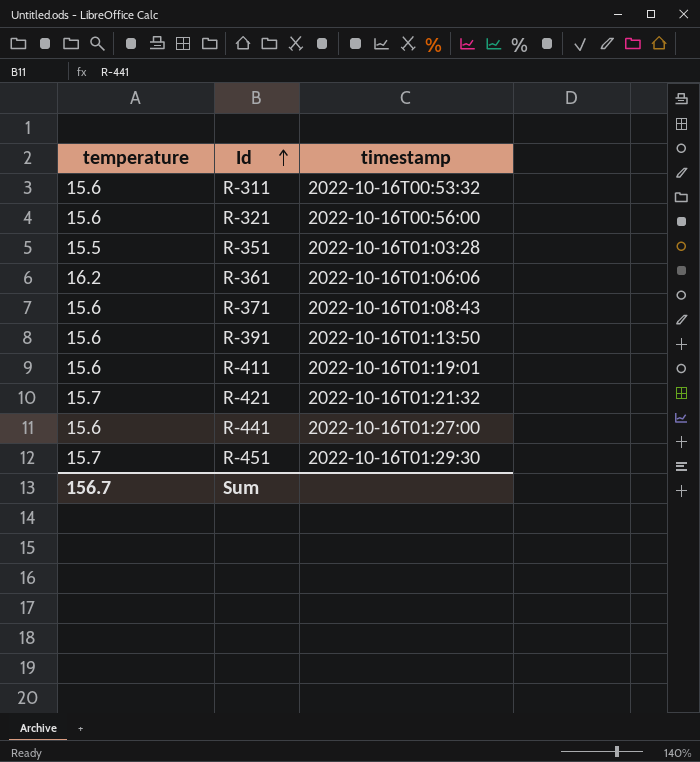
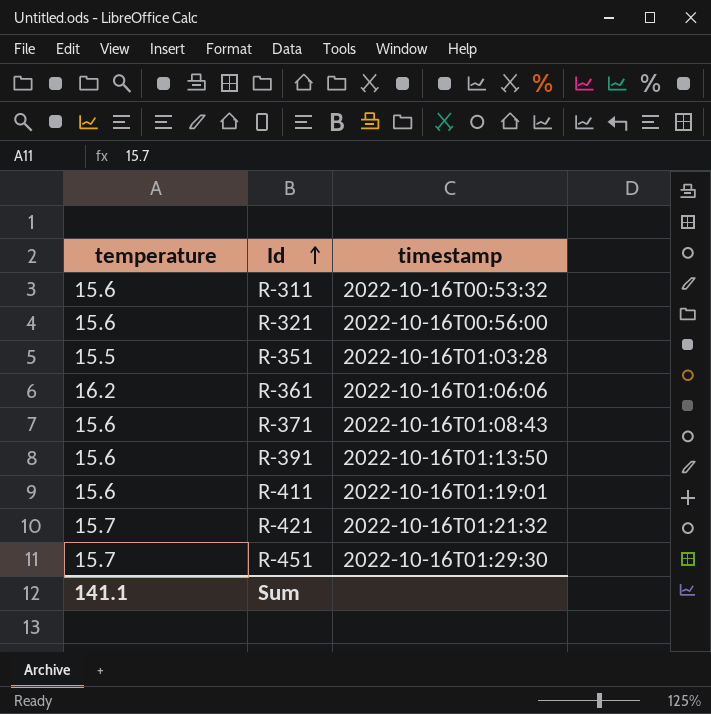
row R-441: 15.6 | 2022-10-16T01:27:00 -> none
Sum | temperature: 156.7 -> 141.1

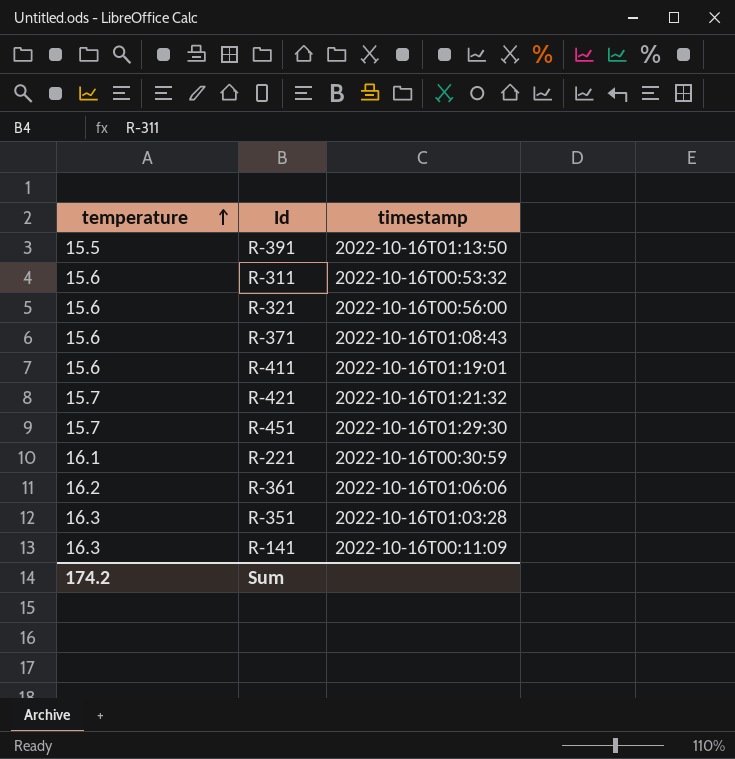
row order: Id ascending -> temperature ascending
R-391 | temperature: 15.6 -> 15.5
row R-221: none -> 16.1 | 2022-10-16T00:30:59
R-351 | temperature: 15.5 -> 16.3
row R-141: none -> 16.3 | 2022-10-16T00:11:09
Sum | temperature: 141.1 -> 174.2

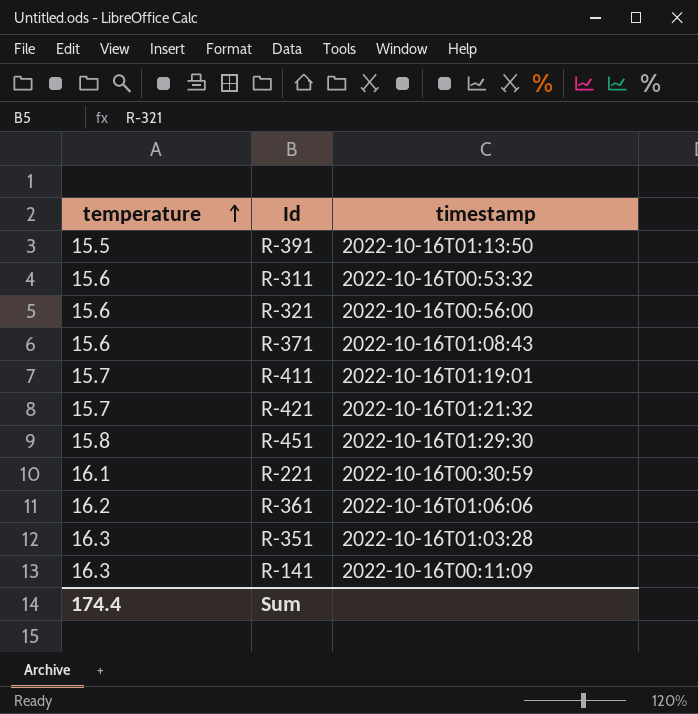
R-411 | temperature: 15.6 -> 15.7
R-451 | temperature: 15.7 -> 15.8
Sum | temperature: 174.2 -> 174.4

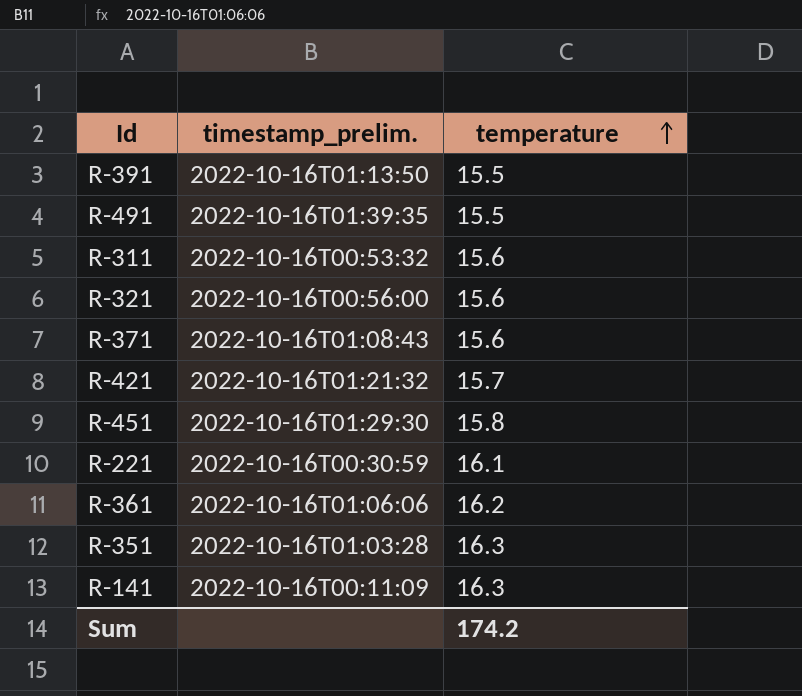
column name: timestamp -> timestamp_prelim.
column temperature | position: 1 -> 3
row R-411: 15.7 | 2022-10-16T01:19:01 -> none
row R-491: none -> 2022-10-16T01:39:35 | 15.5
Sum | temperature: 174.4 -> 174.2

